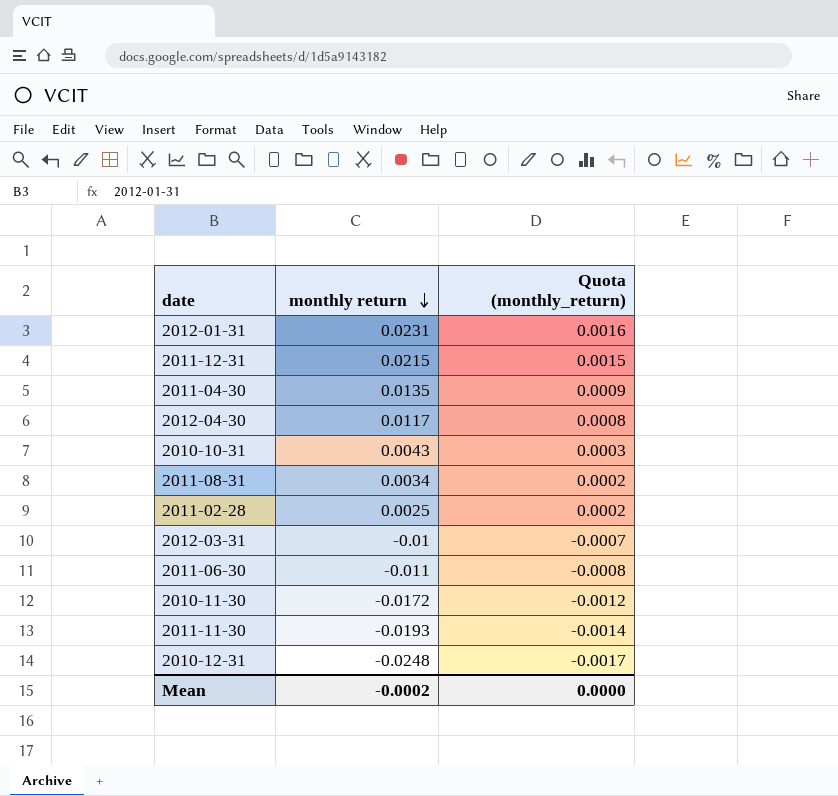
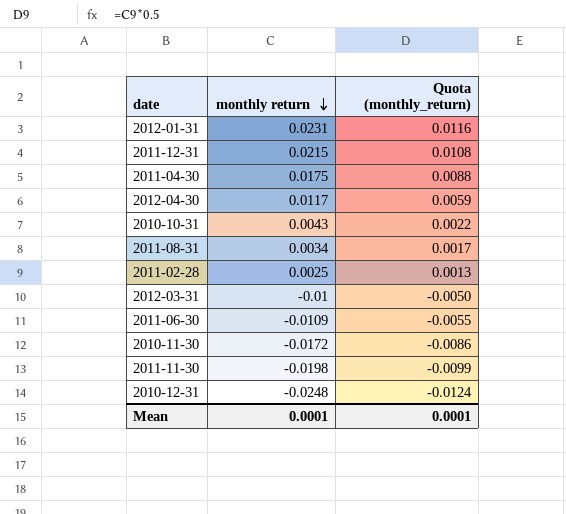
column Quota (monthly_return) | formula: [monthly return] * 0.07 -> [monthly return] * 0.5
2011-04-30 | monthly return: 0.0135 -> 0.0175
2011-06-30 | monthly return: -0.011 -> -0.0109
2011-11-30 | monthly return: -0.0193 -> -0.0198
Mean | monthly return: -0.0002 -> 0.0001
Mean | Quota (monthly_return): 0.0000 -> 0.0001

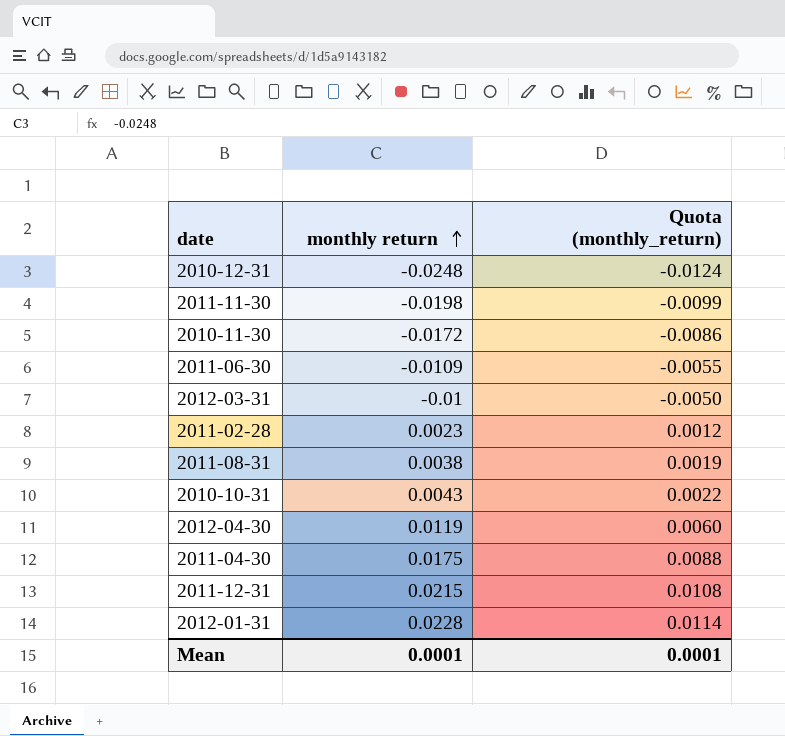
row order: monthly return descending -> monthly return ascending
2011-02-28 | monthly return: 0.0025 -> 0.0023
2011-02-28 | Quota (monthly_return): 0.0013 -> 0.0012
2011-08-31 | monthly return: 0.0034 -> 0.0038
2011-08-31 | Quota (monthly_return): 0.0017 -> 0.0019
2012-04-30 | monthly return: 0.0117 -> 0.0119
2012-04-30 | Quota (monthly_return): 0.0059 -> 0.0060
2012-01-31 | monthly return: 0.0231 -> 0.0228
2012-01-31 | Quota (monthly_return): 0.0116 -> 0.0114

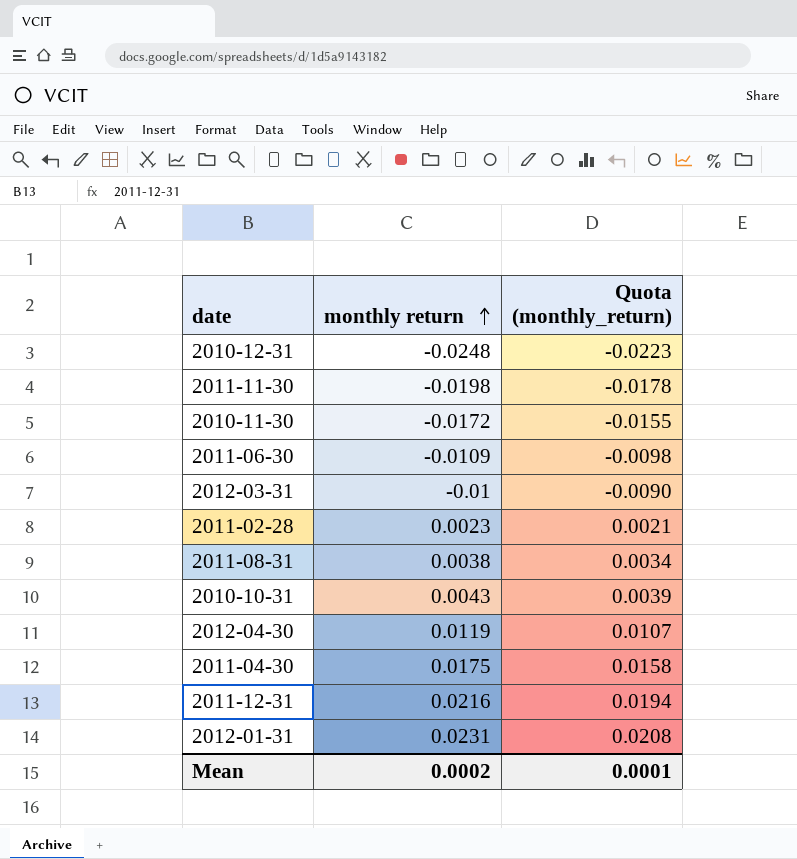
column Quota (monthly_return) | formula: [monthly return] * 0.5 -> [monthly return] * 0.9
2011-12-31 | monthly return: 0.0215 -> 0.0216
2012-01-31 | monthly return: 0.0228 -> 0.0231
Mean | monthly return: 0.0001 -> 0.0002

